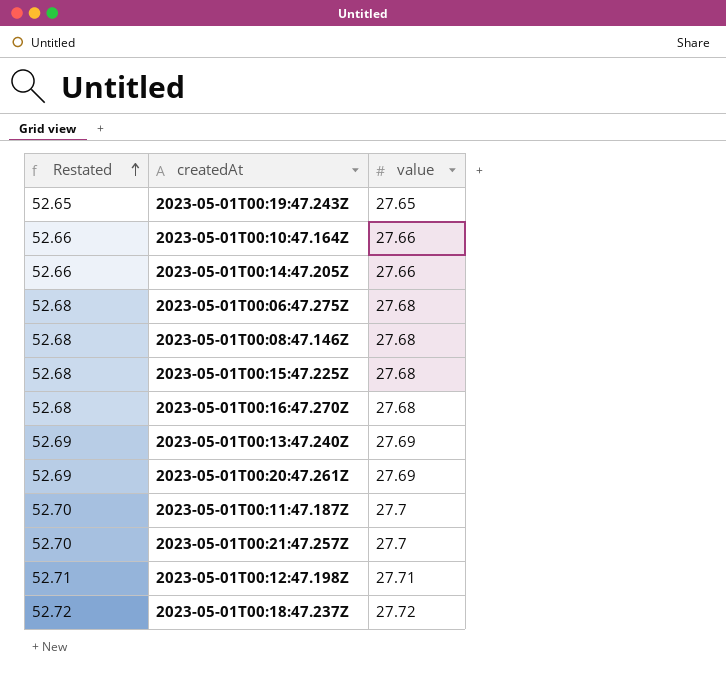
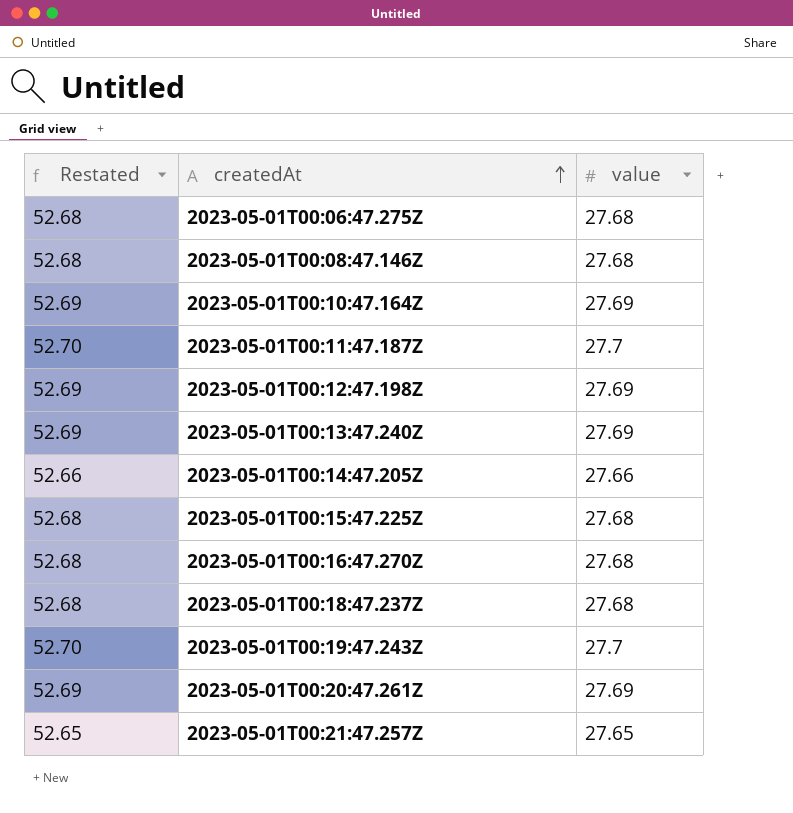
row order: Restated ascending -> createdAt ascending
2023-05-01T00:10:47.164Z | Restated: 52.66 -> 52.69
2023-05-01T00:10:47.164Z | value: 27.66 -> 27.69
2023-05-01T00:12:47.198Z | Restated: 52.71 -> 52.69
2023-05-01T00:12:47.198Z | value: 27.71 -> 27.69
2023-05-01T00:18:47.237Z | Restated: 52.72 -> 52.68
2023-05-01T00:18:47.237Z | value: 27.72 -> 27.68
2023-05-01T00:19:47.243Z | Restated: 52.65 -> 52.70
2023-05-01T00:19:47.243Z | value: 27.65 -> 27.7
2023-05-01T00:21:47.257Z | Restated: 52.70 -> 52.65
2023-05-01T00:21:47.257Z | value: 27.7 -> 27.65

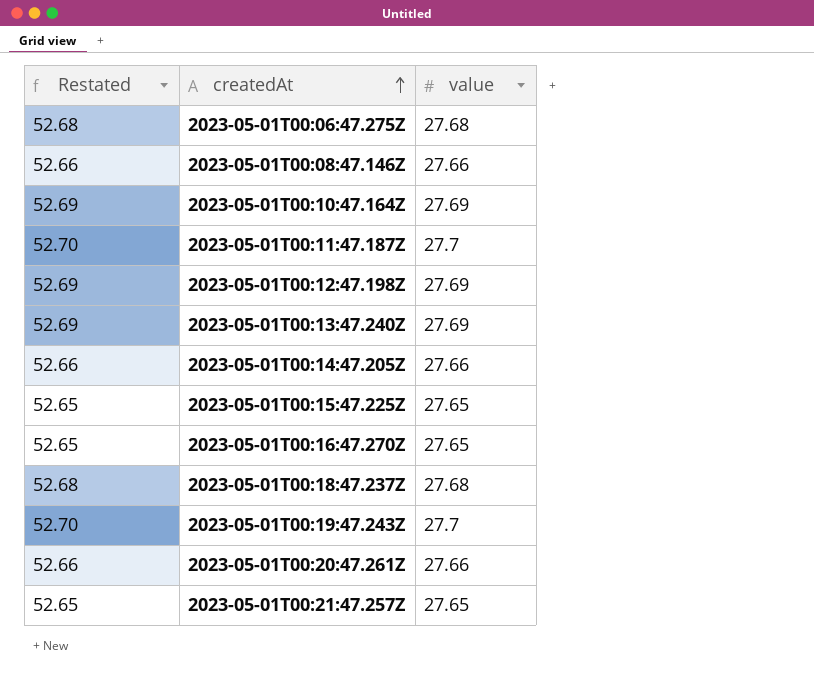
2023-05-01T00:08:47.146Z | Restated: 52.68 -> 52.66
2023-05-01T00:08:47.146Z | value: 27.68 -> 27.66
2023-05-01T00:15:47.225Z | Restated: 52.68 -> 52.65
2023-05-01T00:15:47.225Z | value: 27.68 -> 27.65
2023-05-01T00:16:47.270Z | Restated: 52.68 -> 52.65
2023-05-01T00:16:47.270Z | value: 27.68 -> 27.65
2023-05-01T00:20:47.261Z | Restated: 52.69 -> 52.66
2023-05-01T00:20:47.261Z | value: 27.69 -> 27.66

